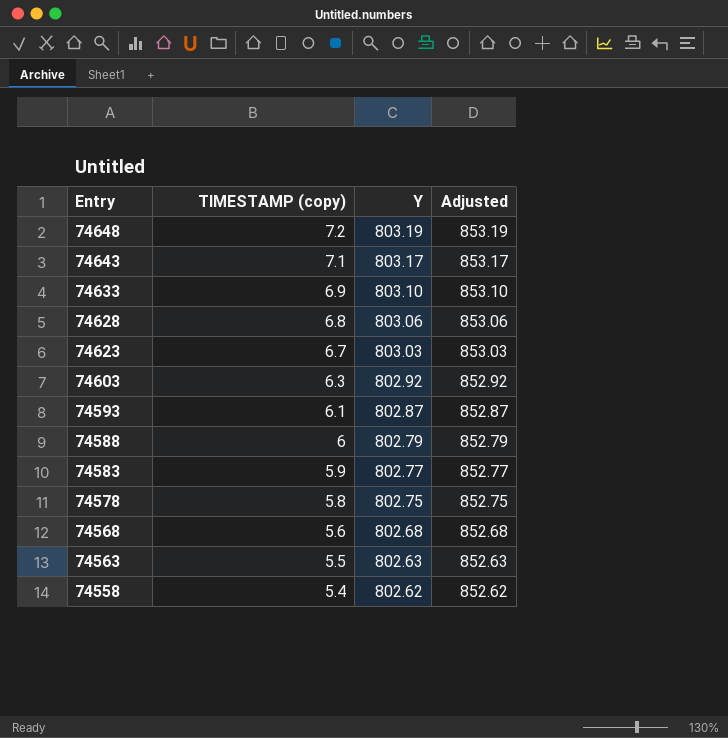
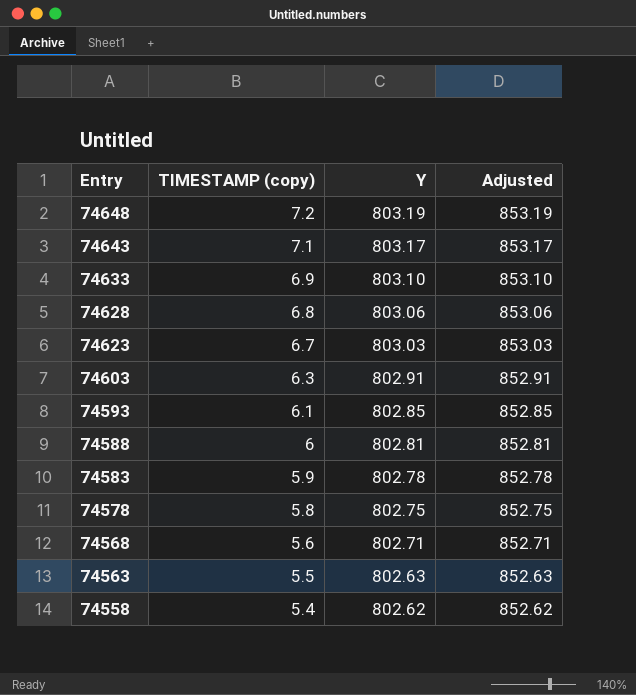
74603 | Y: 802.92 -> 802.91
74603 | Adjusted: 852.92 -> 852.91
74593 | Y: 802.87 -> 802.85
74593 | Adjusted: 852.87 -> 852.85
74588 | Y: 802.79 -> 802.81
74588 | Adjusted: 852.79 -> 852.81
74583 | Y: 802.77 -> 802.78
74583 | Adjusted: 852.77 -> 852.78
74568 | Y: 802.68 -> 802.71
74568 | Adjusted: 852.68 -> 852.71

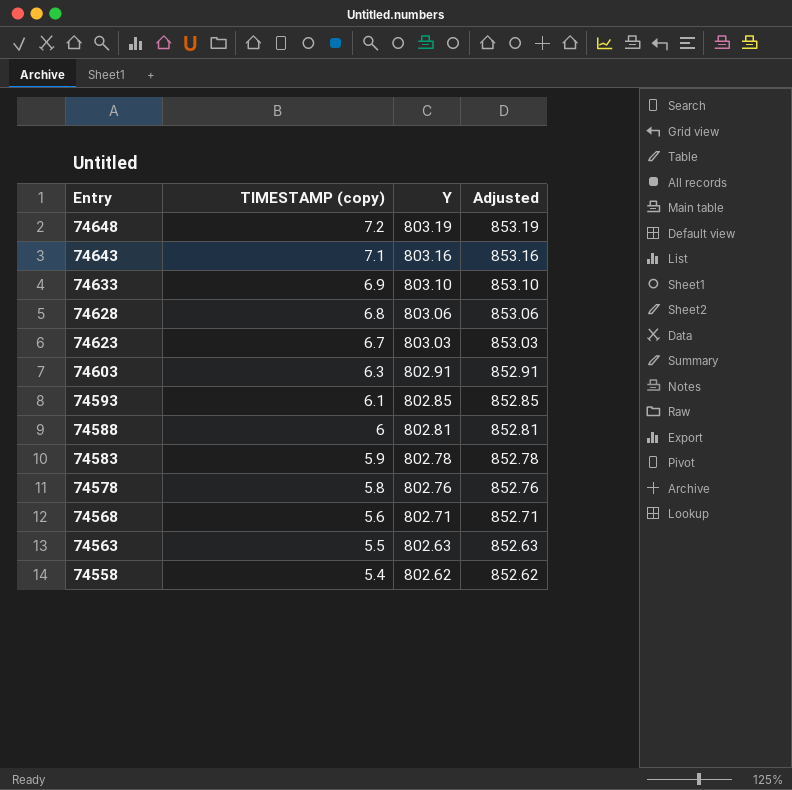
74643 | Y: 803.17 -> 803.16
74643 | Adjusted: 853.17 -> 853.16
74578 | Y: 802.75 -> 802.76
74578 | Adjusted: 852.75 -> 852.76

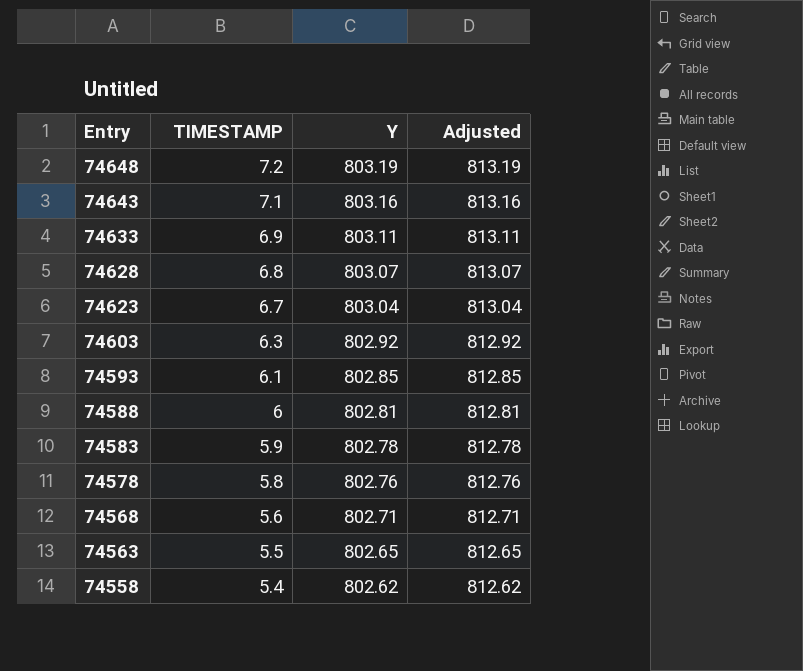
column name: TIMESTAMP (copy) -> TIMESTAMP
column Adjusted | formula: [Y] + 50 -> [Y] + 10
74633 | Y: 803.10 -> 803.11
74628 | Y: 803.06 -> 803.07
74623 | Y: 803.03 -> 803.04
74603 | Y: 802.91 -> 802.92
74563 | Y: 802.63 -> 802.65

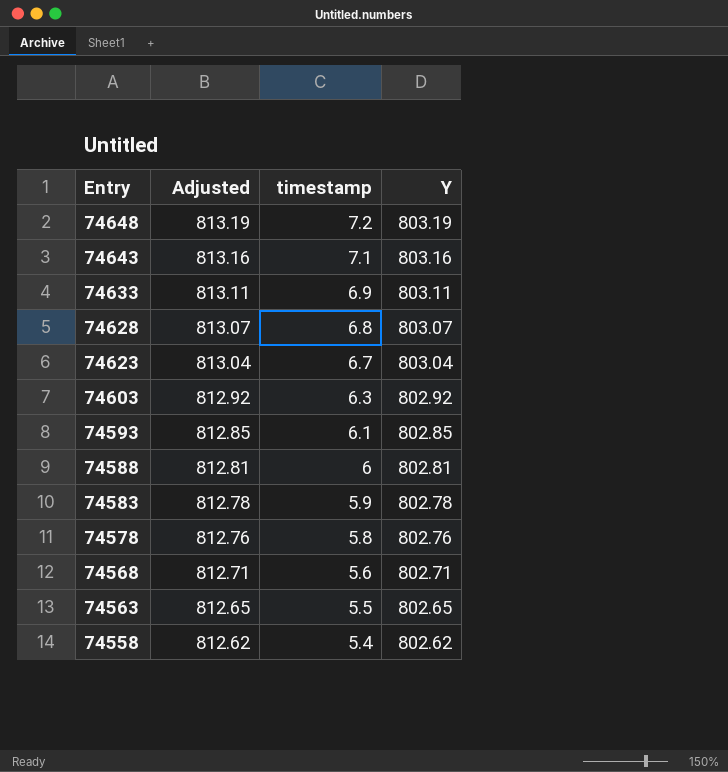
column Adjusted | position: 4 -> 2
column name: TIMESTAMP -> timestamp

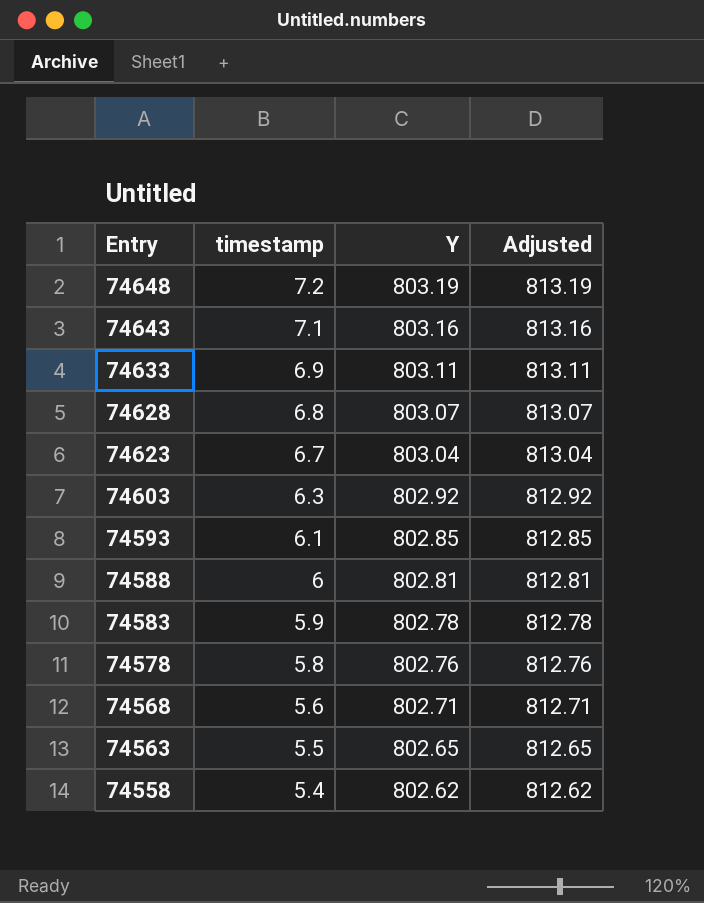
column Adjusted | position: 2 -> 4

